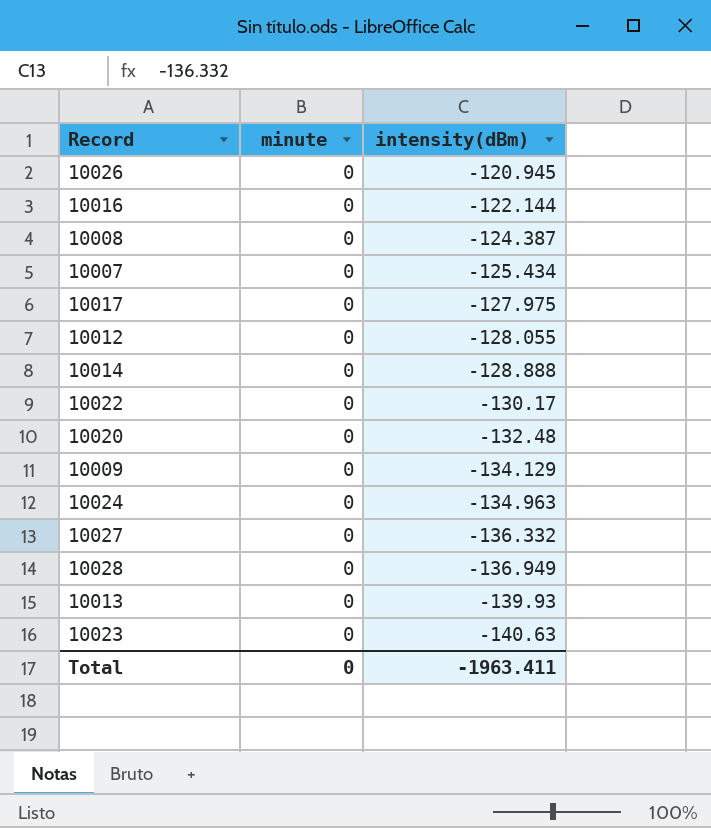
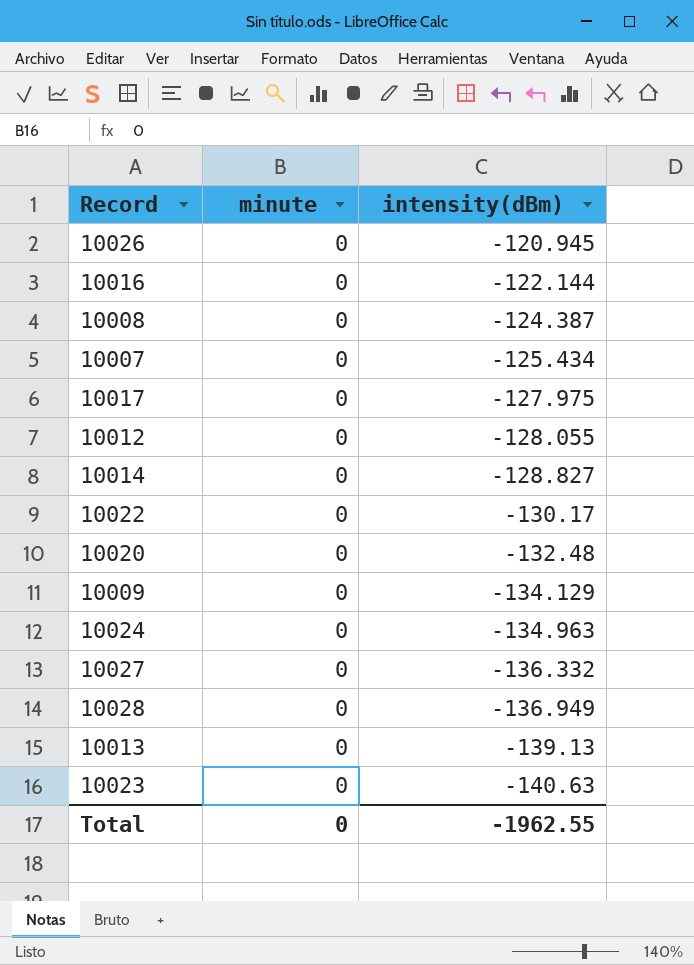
10014 | intensity(dBm): -128.888 -> -128.827
10013 | intensity(dBm): -139.93 -> -139.13
Total | intensity(dBm): -1963.411 -> -1962.55

